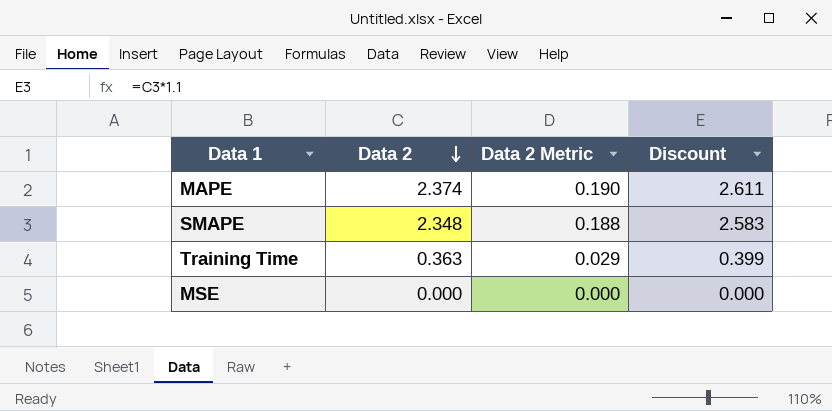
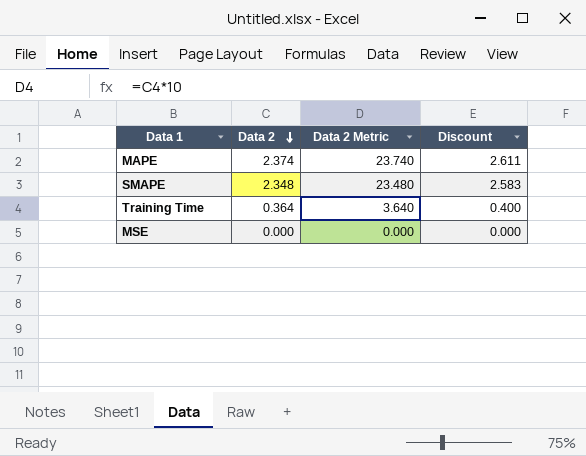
column Data 2 Metric | formula: [Data 2] * 0.08 -> [Data 2] * 10
Training Time | Data 2: 0.363 -> 0.364
Training Time | Discount: 0.399 -> 0.400

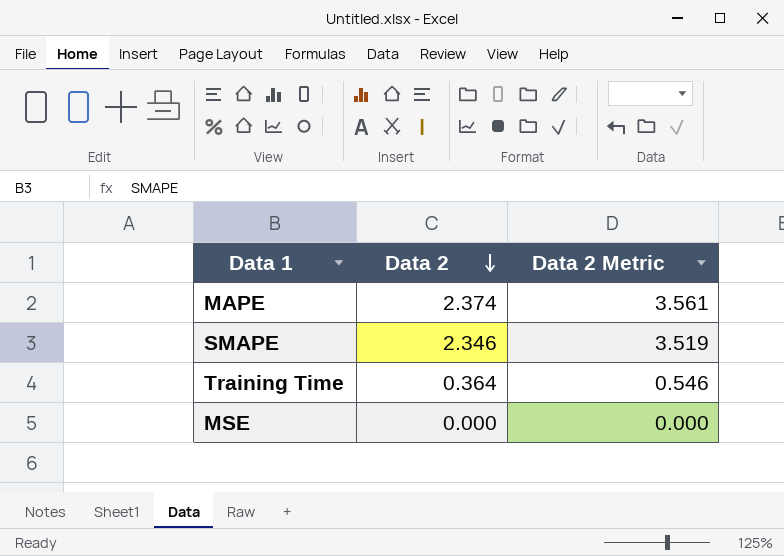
column Discount | formula: [Data 2] * 1.1 -> none
column Data 2 Metric | formula: [Data 2] * 10 -> [Data 2] * 1.5
SMAPE | Data 2: 2.348 -> 2.346

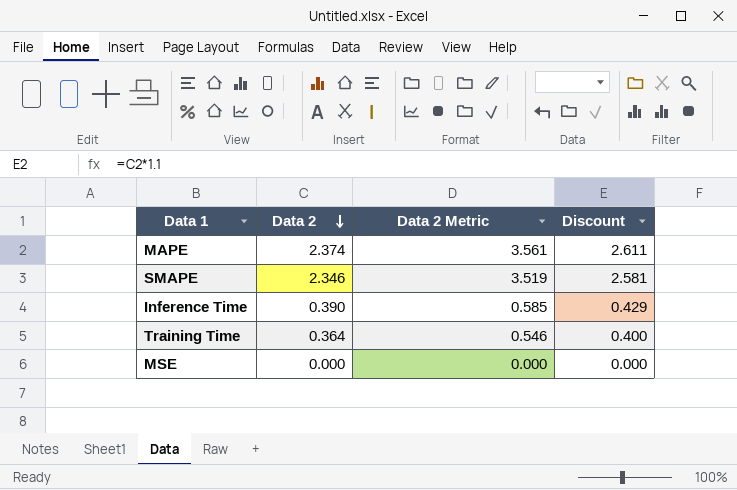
column Discount | formula: none -> [Data 2] * 1.1
row Inference Time: none -> 0.390 | 0.585 | 0.429

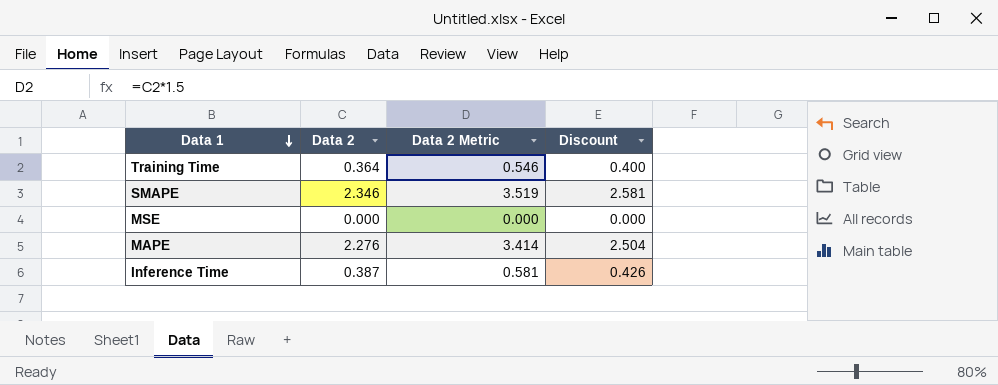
row order: Data 2 descending -> Data 1 descending
MAPE | Data 2: 2.374 -> 2.276
MAPE | Data 2 Metric: 3.561 -> 3.414
MAPE | Discount: 2.611 -> 2.504
Inference Time | Data 2: 0.390 -> 0.387
Inference Time | Data 2 Metric: 0.585 -> 0.581
Inference Time | Discount: 0.429 -> 0.426

